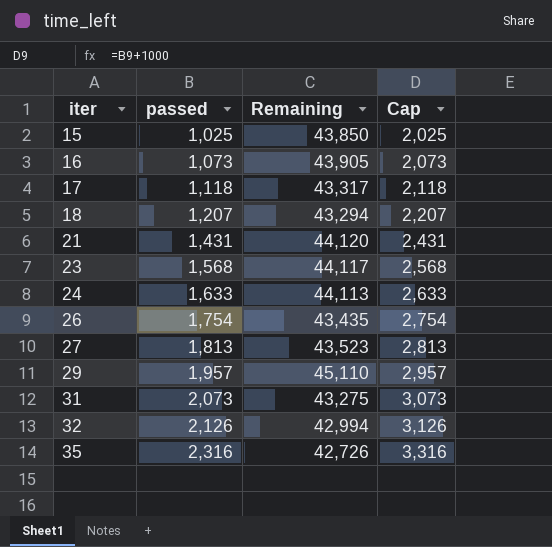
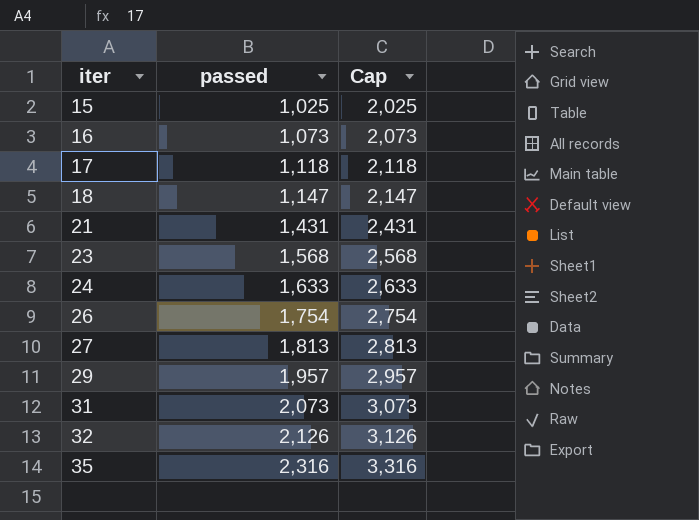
column Remaining | position: 3 -> none
18 | passed: 1,207 -> 1,147
18 | Cap: 2,207 -> 2,147

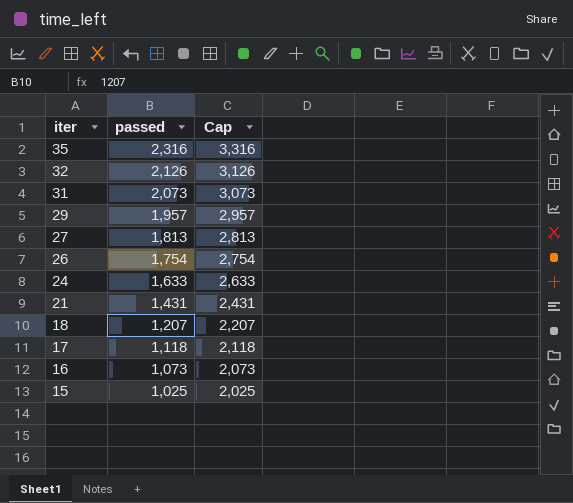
row order: iter ascending -> iter descending
row 23: 1,568 | 2,568 -> none
18 | passed: 1,147 -> 1,207
18 | Cap: 2,147 -> 2,207

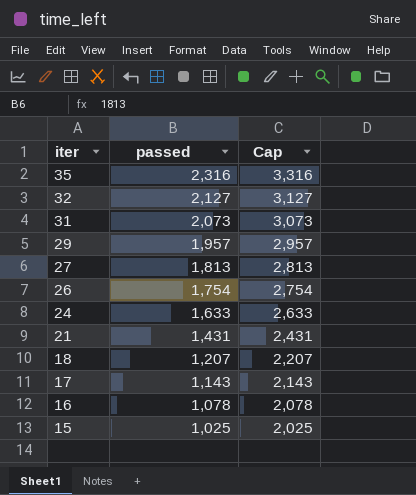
32 | passed: 2,126 -> 2,127
32 | Cap: 3,126 -> 3,127
17 | passed: 1,118 -> 1,143
17 | Cap: 2,118 -> 2,143
16 | passed: 1,073 -> 1,078
16 | Cap: 2,073 -> 2,078

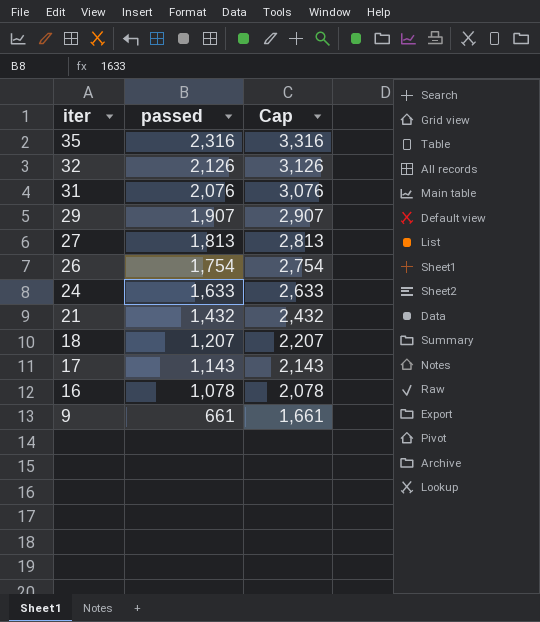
row 15: 1,025 | 2,025 -> none
32 | passed: 2,127 -> 2,126
32 | Cap: 3,127 -> 3,126
31 | passed: 2,073 -> 2,076
31 | Cap: 3,073 -> 3,076
29 | passed: 1,957 -> 1,907
29 | Cap: 2,957 -> 2,907
21 | passed: 1,431 -> 1,432
21 | Cap: 2,431 -> 2,432
row 9: none -> 661 | 1,661

